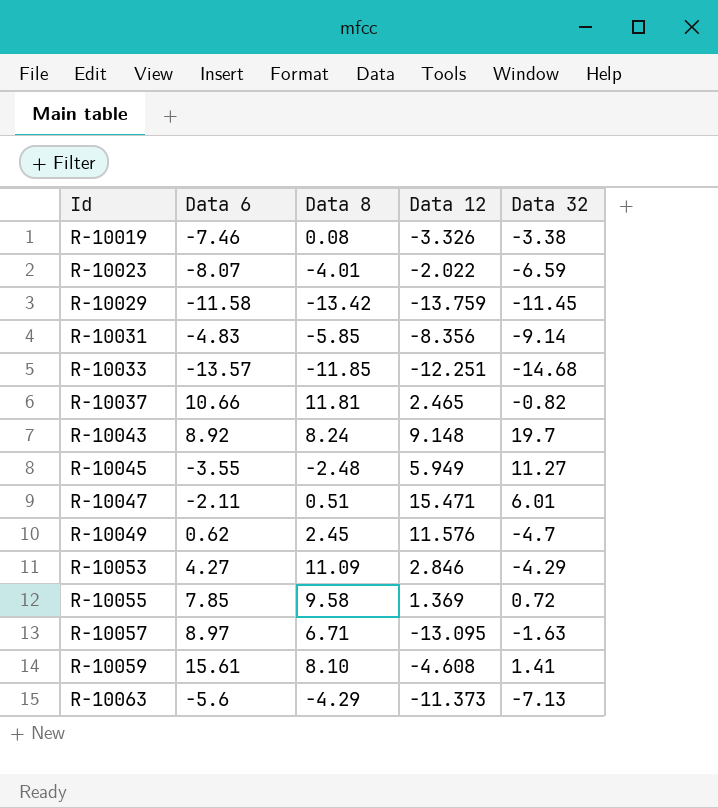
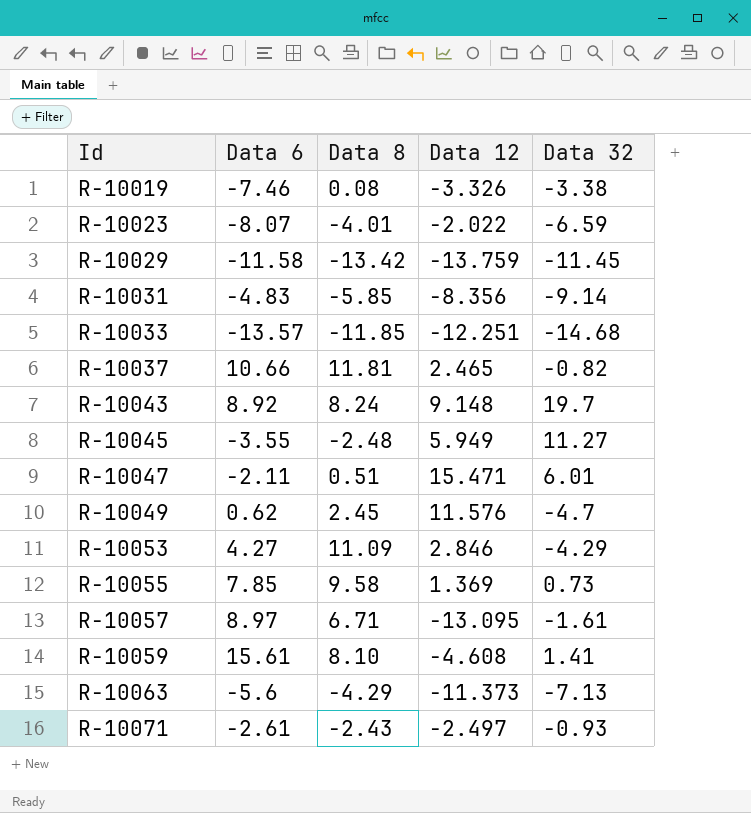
R-10055 | Data 32: 0.72 -> 0.73
R-10057 | Data 32: -1.63 -> -1.61
row R-10071: none -> -2.61 | -2.43 | -2.497 | -0.93

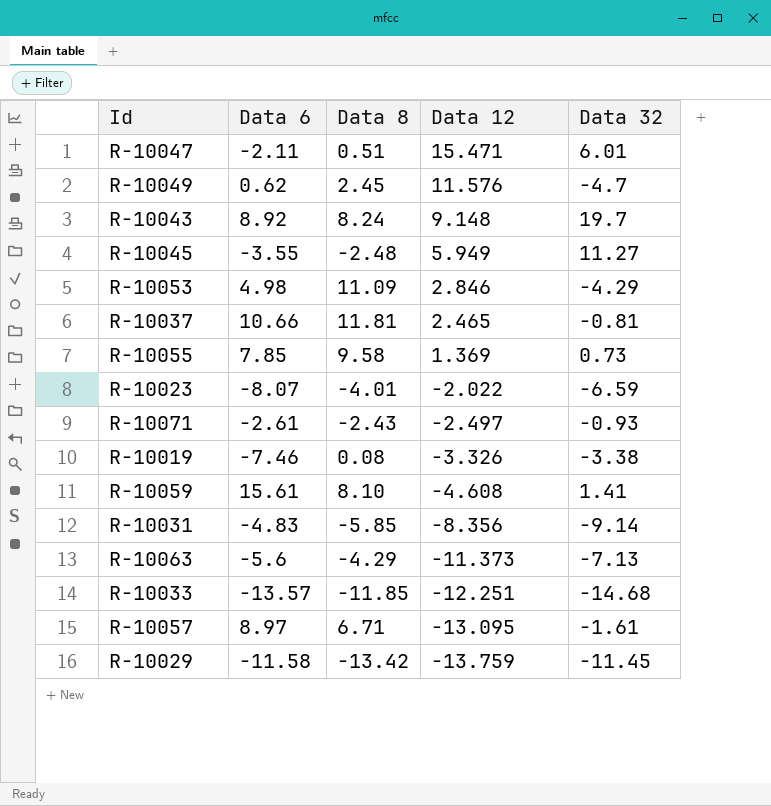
row order: Id ascending -> Data 12 descending
R-10053 | Data 6: 4.27 -> 4.98
R-10037 | Data 32: -0.82 -> -0.81

